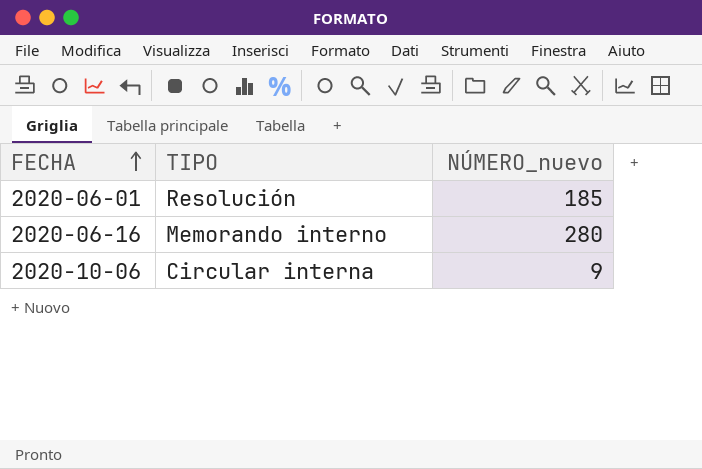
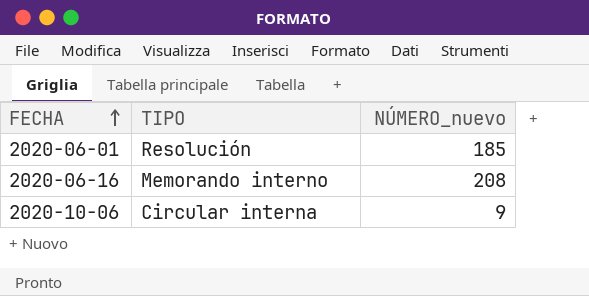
2020-06-16 | NÚMERO_nuevo: 280 -> 208

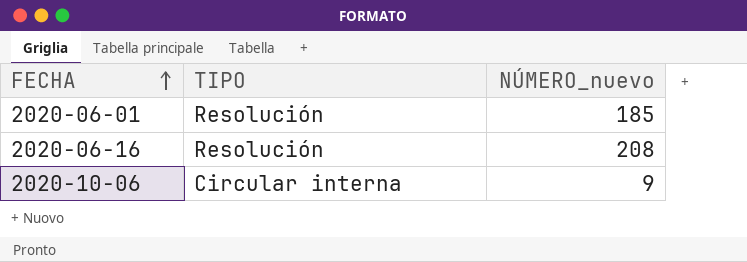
2020-06-16 | TIPO: Memorando interno -> Resolución

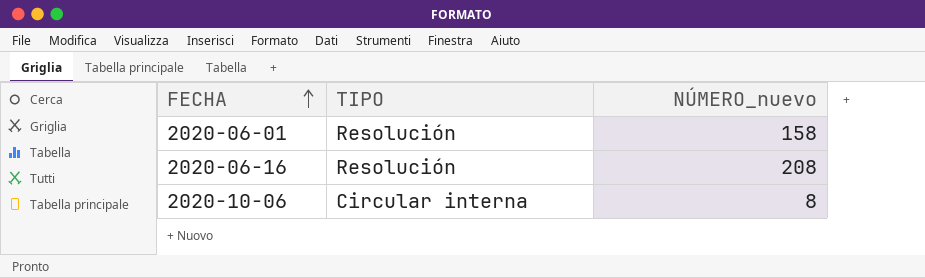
2020-06-01 | NÚMERO_nuevo: 185 -> 158
2020-10-06 | NÚMERO_nuevo: 9 -> 8

